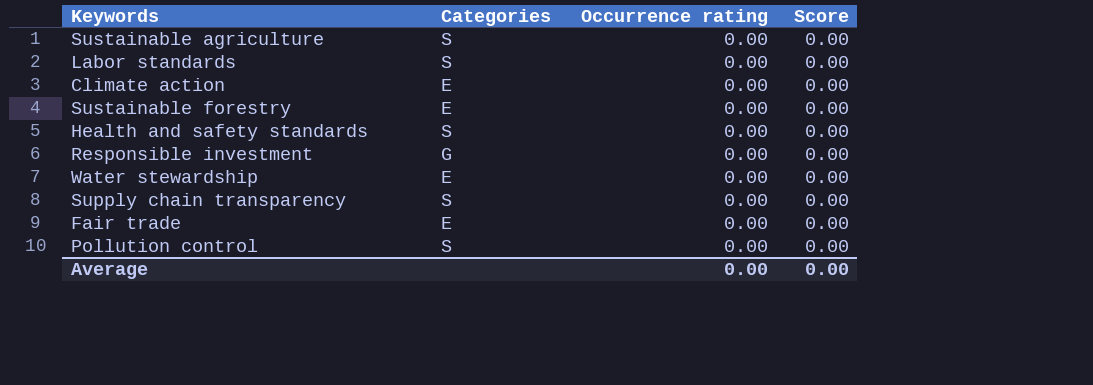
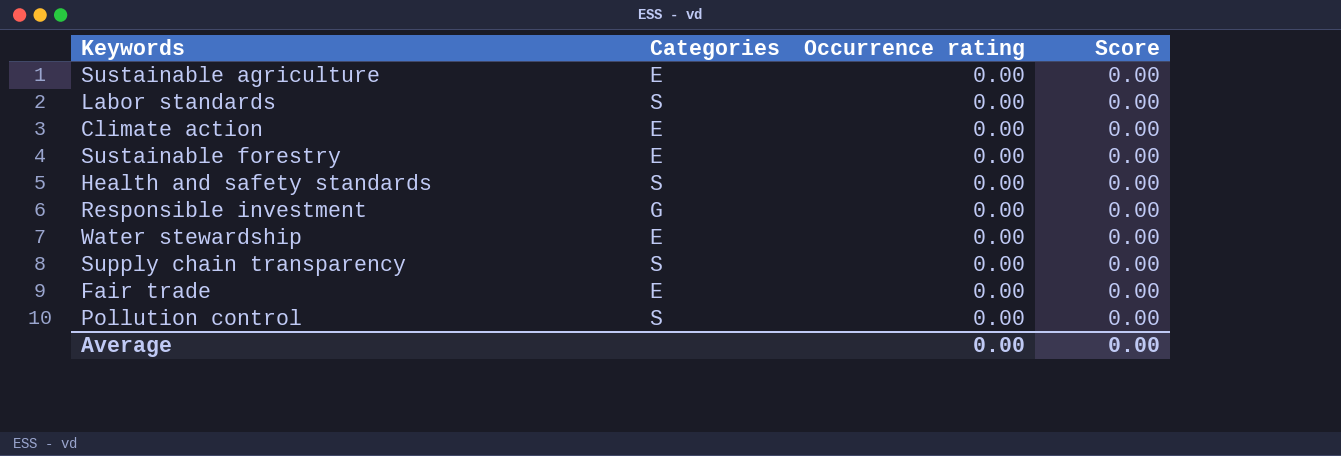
Sustainable agriculture | Categories: S -> E

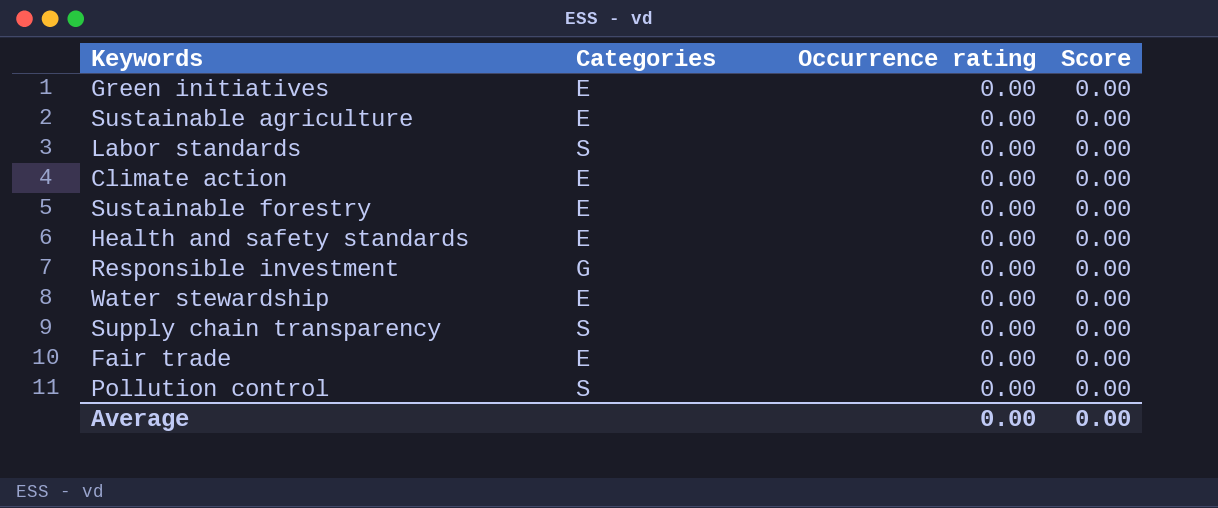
row Green initiatives: none -> E | 0.00 | 0.00
Health and safety standards | Categories: S -> E

